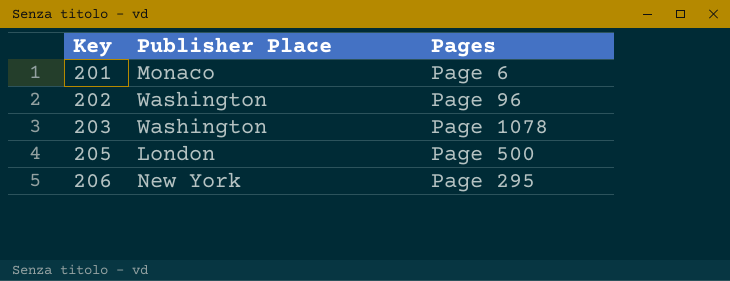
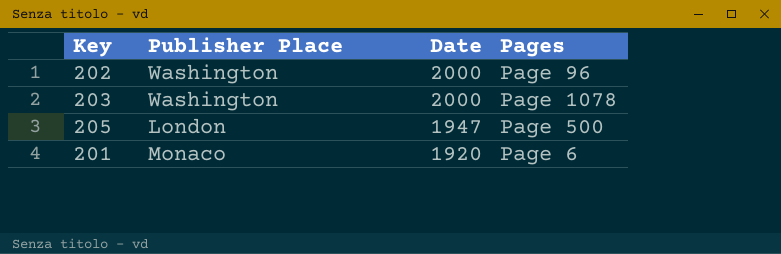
row order: Key ascending -> Date descending
column Date | position: none -> 3
row 206: New York | Page 295 -> none

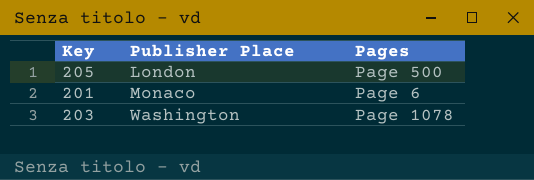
row order: Date descending -> Publisher Place ascending
column Date | position: 3 -> none
row 202: Washington | 2000 | Page 96 -> none

